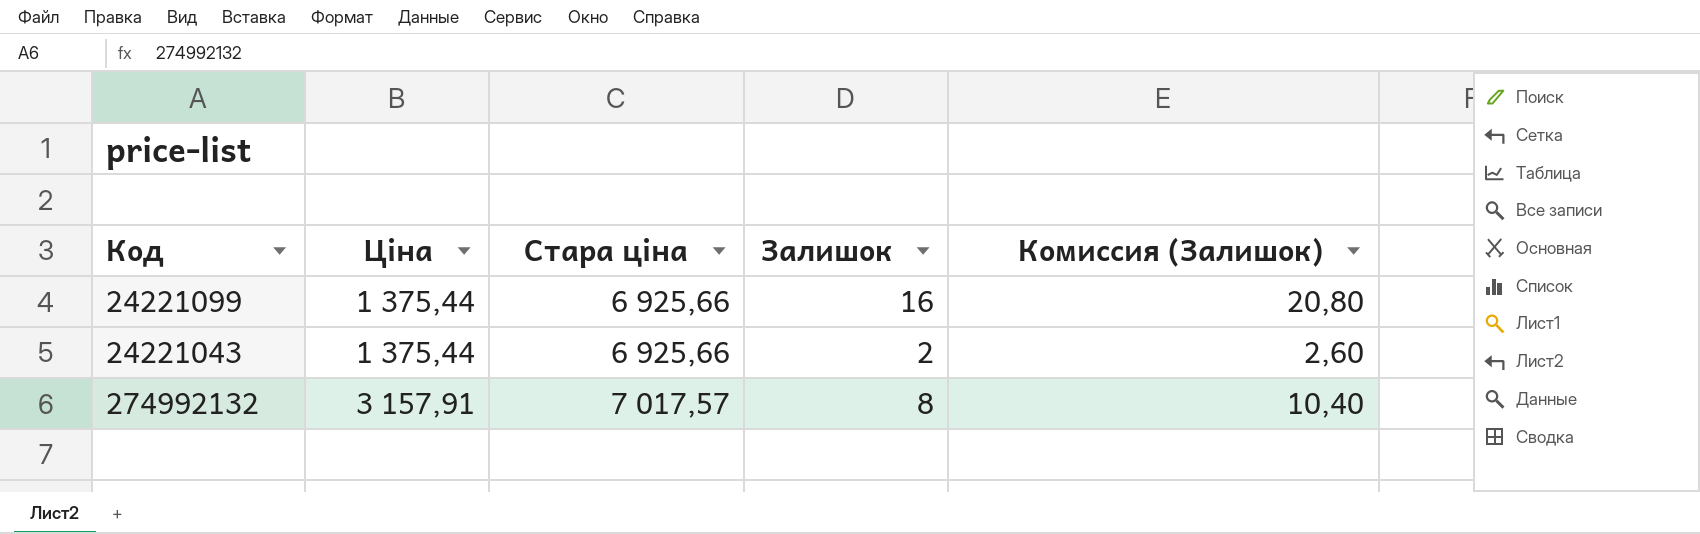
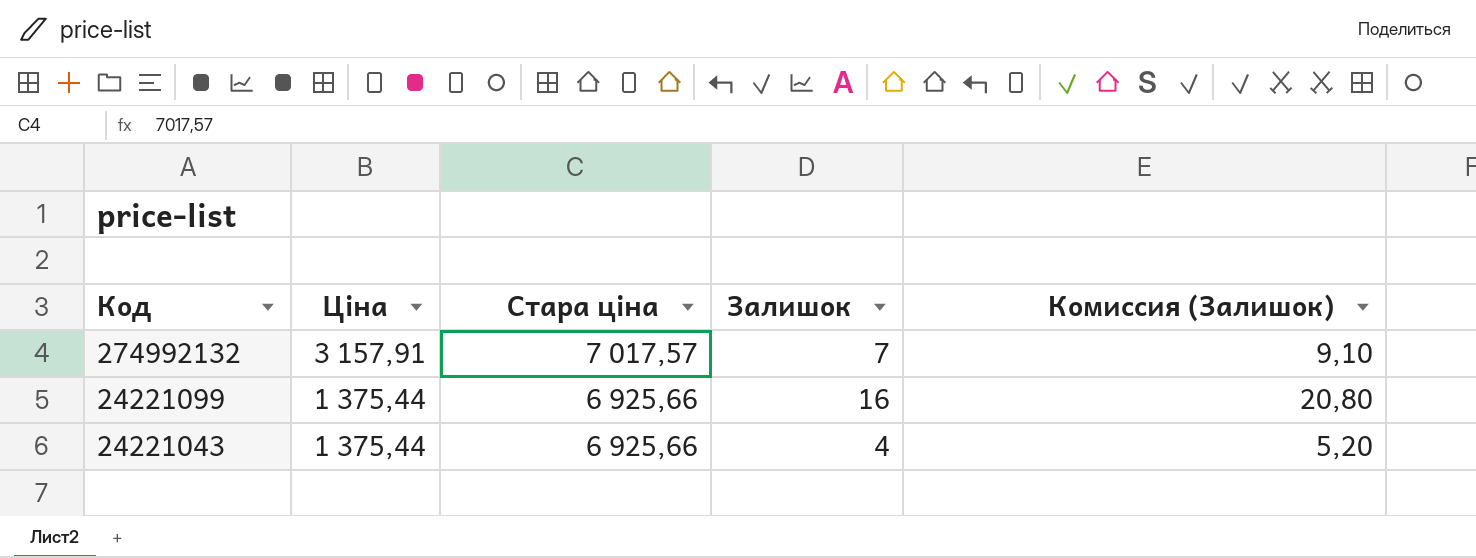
row order: Ціна ascending -> Код descending
274992132 | Залишок: 8 -> 7
274992132 | Комиссия (Залишок): 10,40 -> 9,10
24221043 | Залишок: 2 -> 4
24221043 | Комиссия (Залишок): 2,60 -> 5,20

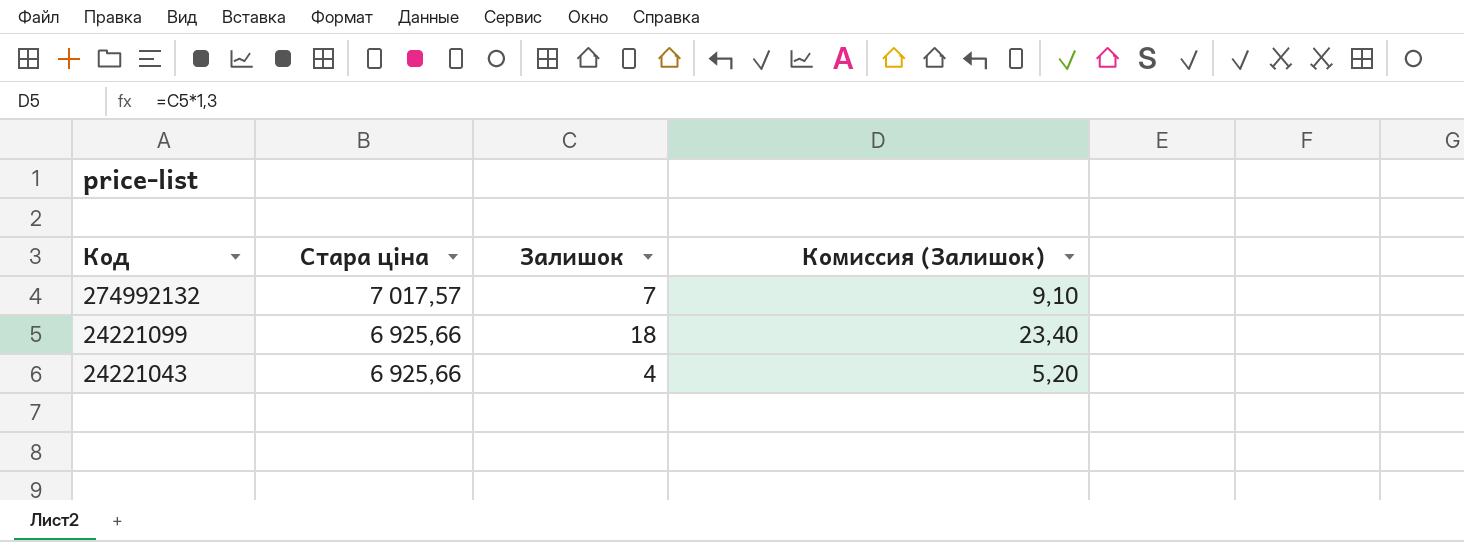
column Ціна | position: 2 -> none
24221099 | Залишок: 16 -> 18
24221099 | Комиссия (Залишок): 20,80 -> 23,40

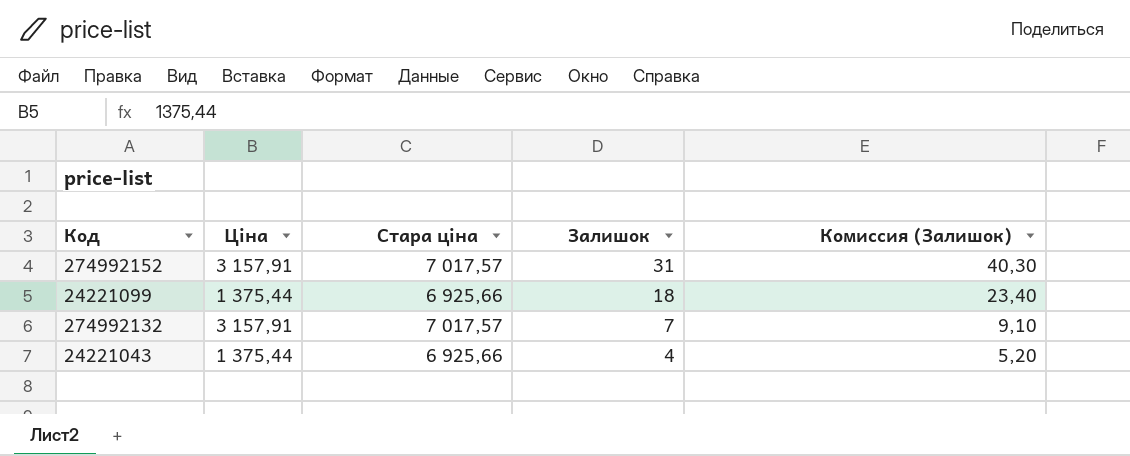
row order: Код descending -> Залишок descending
column Ціна | position: none -> 2
row 274992152: none -> 3 157,91 | 7 017,57 | 31 | 40,30

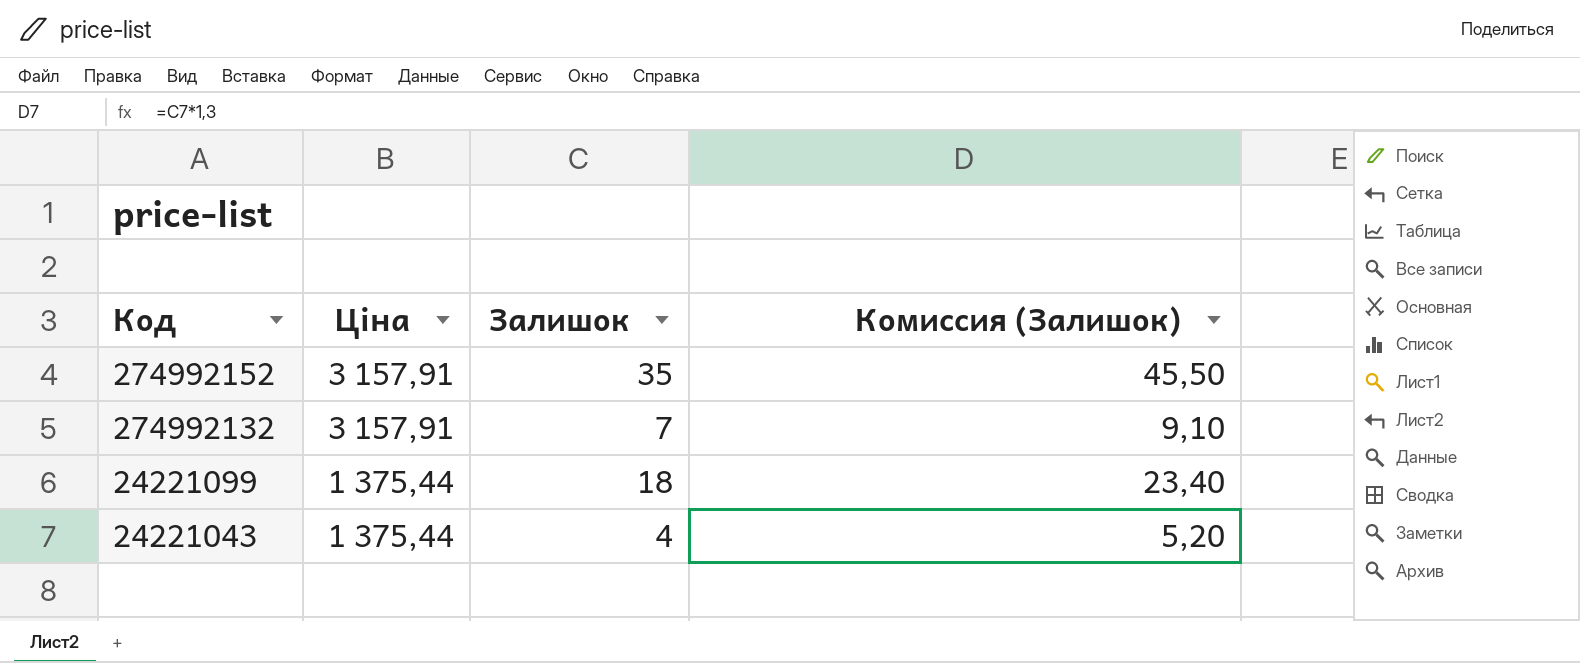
row order: Залишок descending -> Код descending
column Стара ціна | position: 3 -> none
274992152 | Залишок: 31 -> 35
274992152 | Комиссия (Залишок): 40,30 -> 45,50

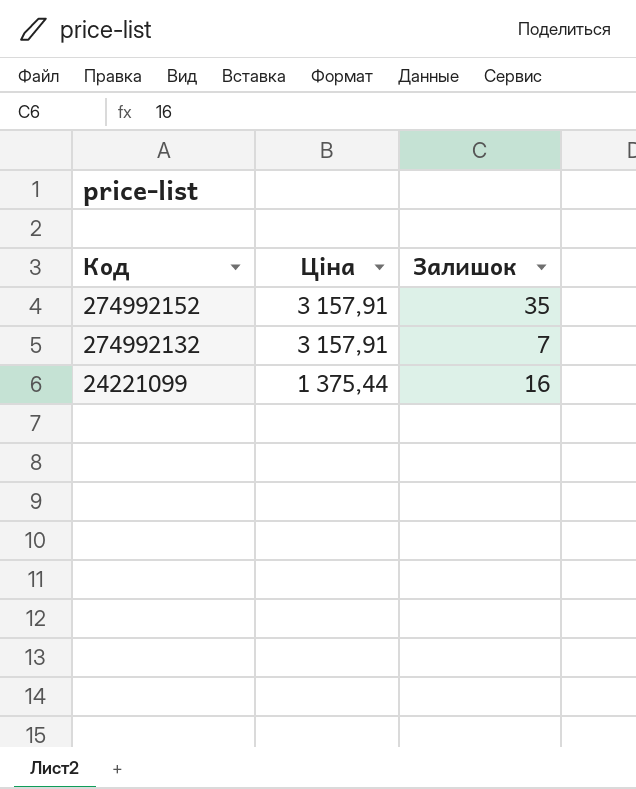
column Комиссия (Залишок) | formula: [Залишок] * 1,3 -> none
row 24221043: 1 375,44 | 4 | 5,20 -> none
24221099 | Залишок: 18 -> 16

